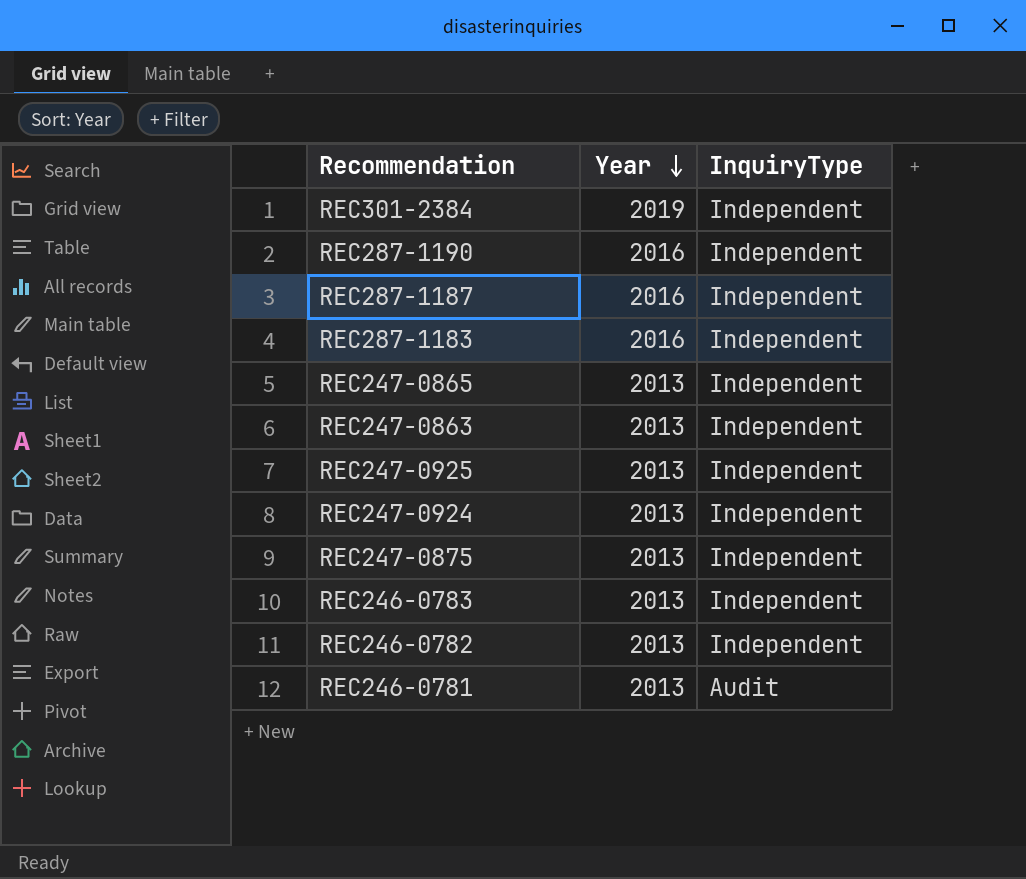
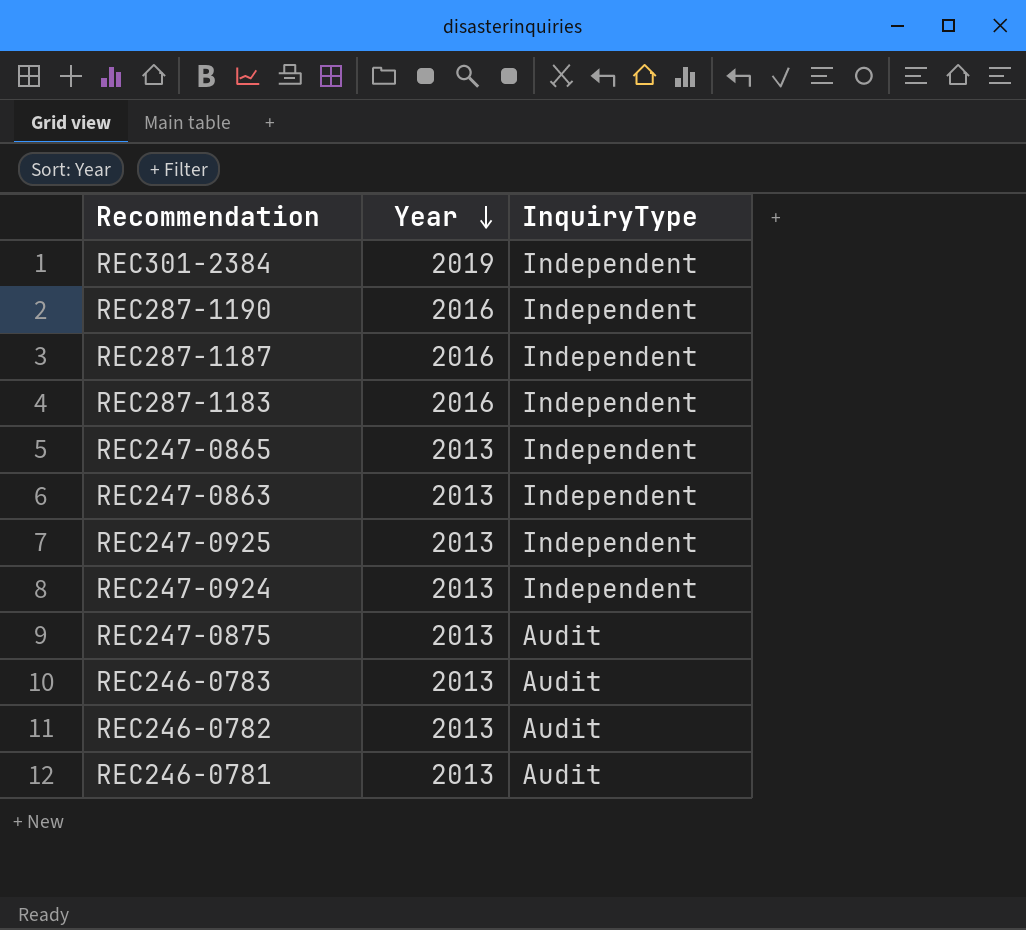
REC247-0875 | InquiryType: Independent -> Audit
REC246-0783 | InquiryType: Independent -> Audit
REC246-0782 | InquiryType: Independent -> Audit

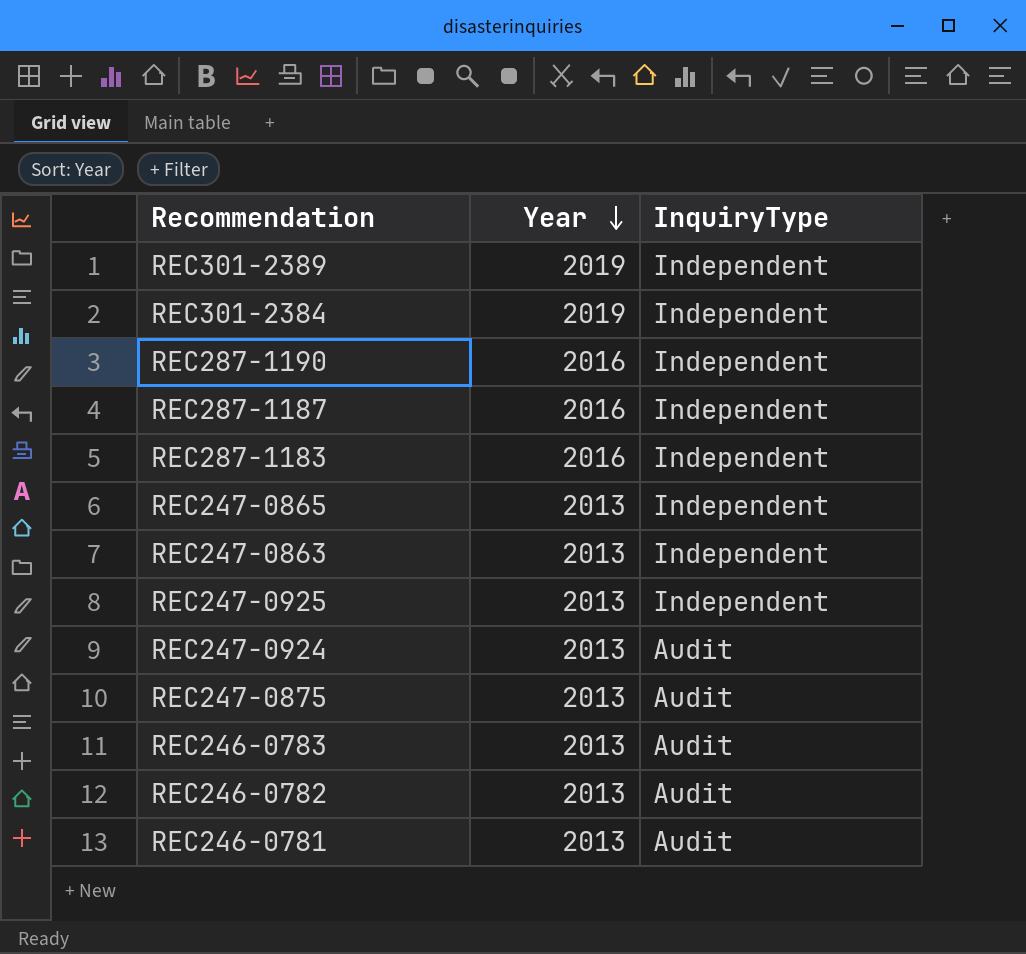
row REC301-2389: none -> 2019 | Independent
REC247-0924 | InquiryType: Independent -> Audit

